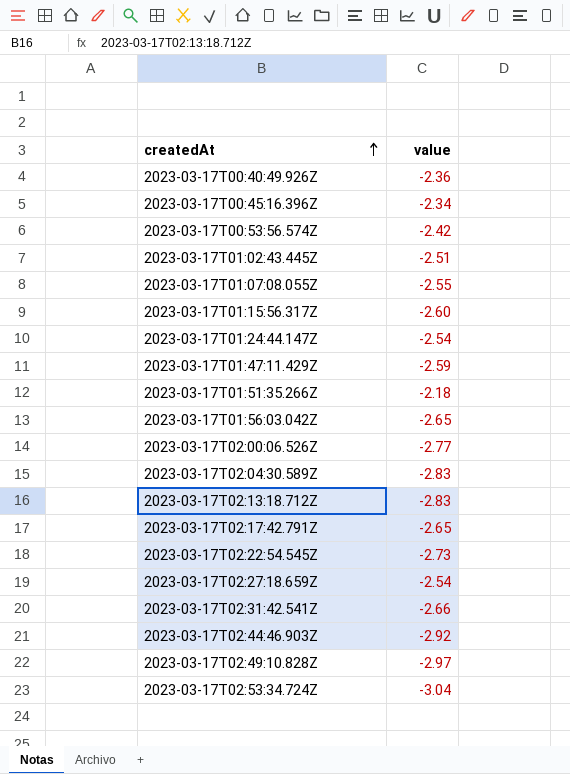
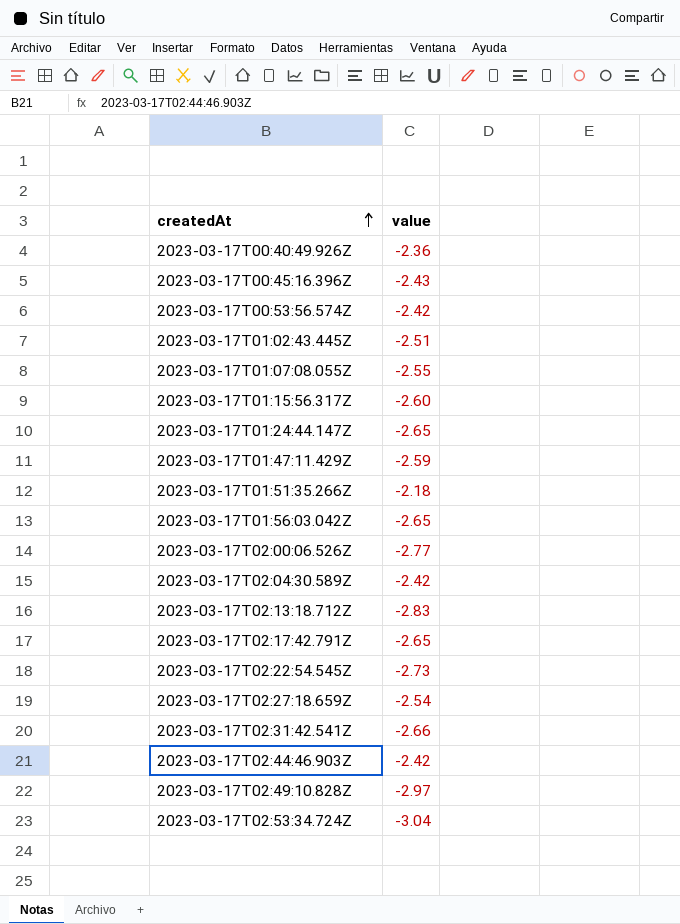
2023-03-17T00:45:16.396Z | value: -2.34 -> -2.43
2023-03-17T01:24:44.147Z | value: -2.54 -> -2.65
2023-03-17T02:04:30.589Z | value: -2.83 -> -2.42
2023-03-17T02:44:46.903Z | value: -2.92 -> -2.42

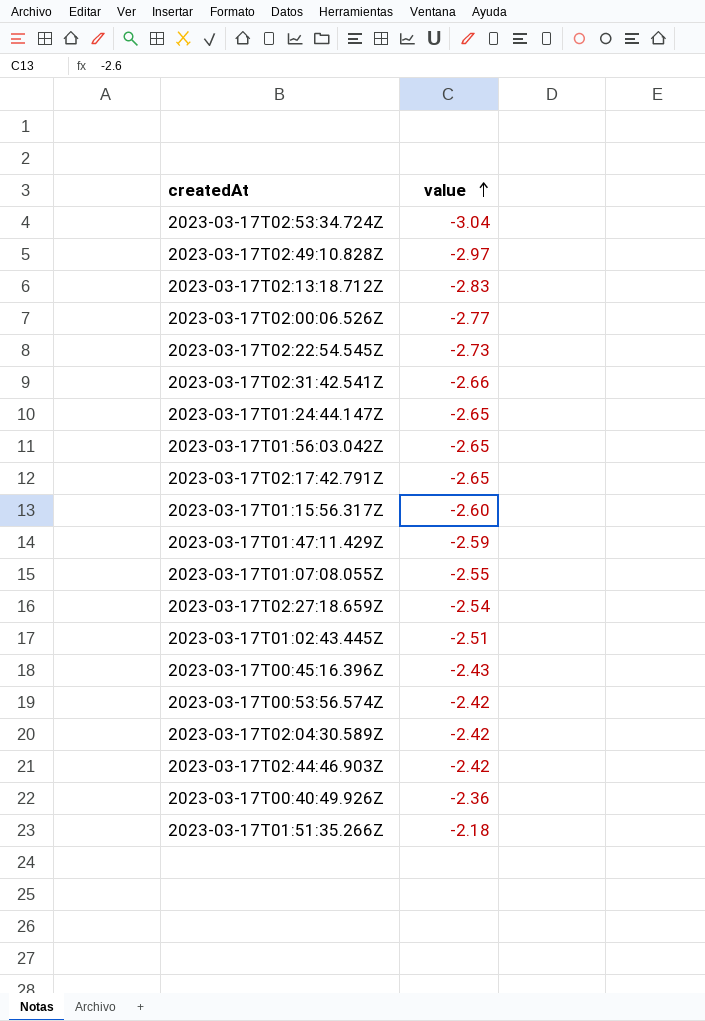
row order: createdAt ascending -> value ascending

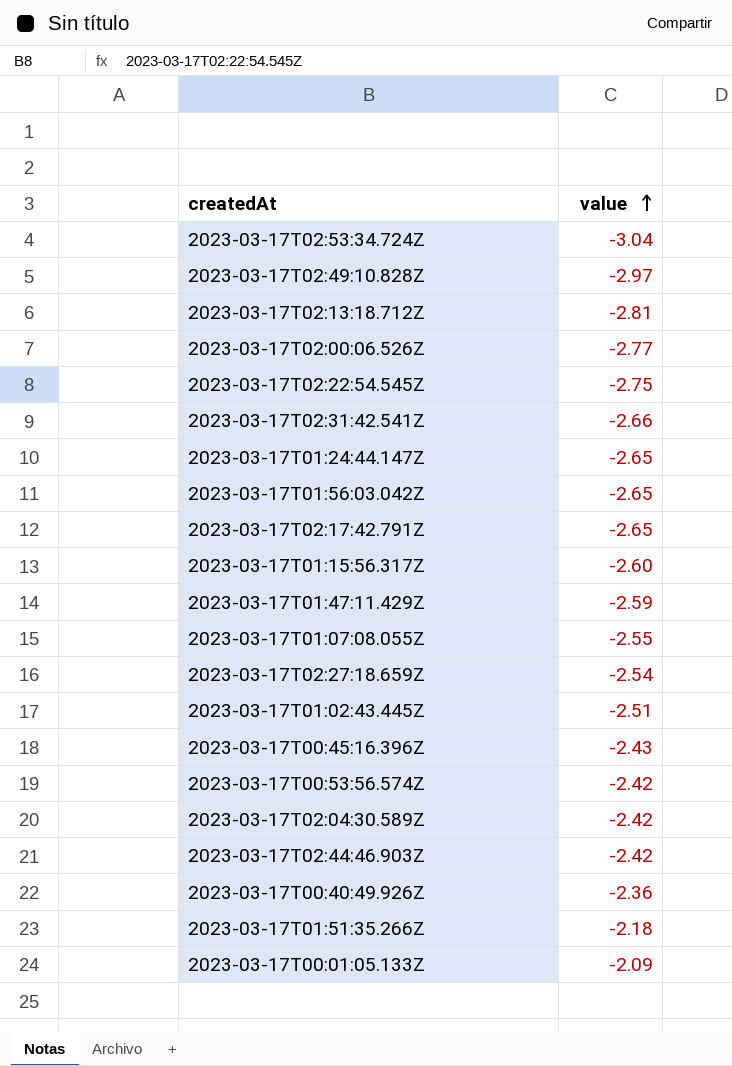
2023-03-17T02:13:18.712Z | value: -2.83 -> -2.81
2023-03-17T02:22:54.545Z | value: -2.73 -> -2.75
row 2023-03-17T00:01:05.133Z: none -> -2.09

